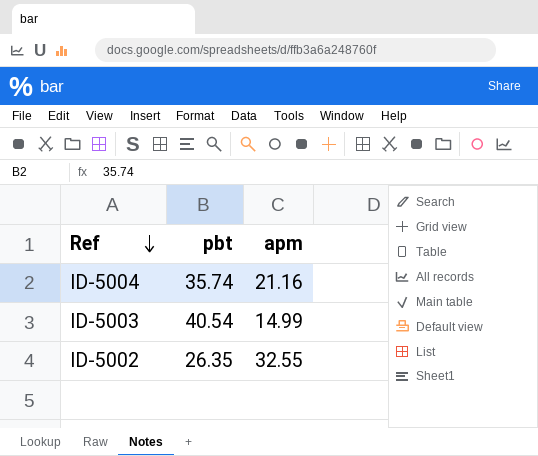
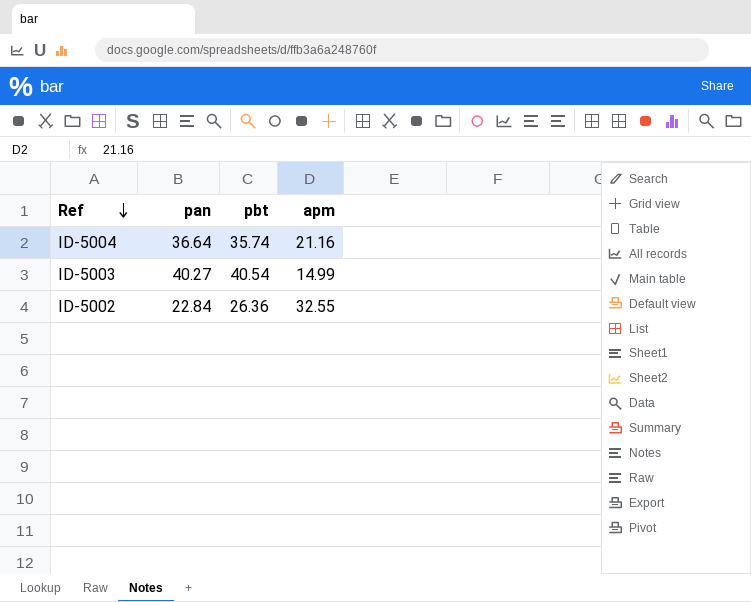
column pan | position: none -> 2
ID-5002 | pbt: 26.35 -> 26.36

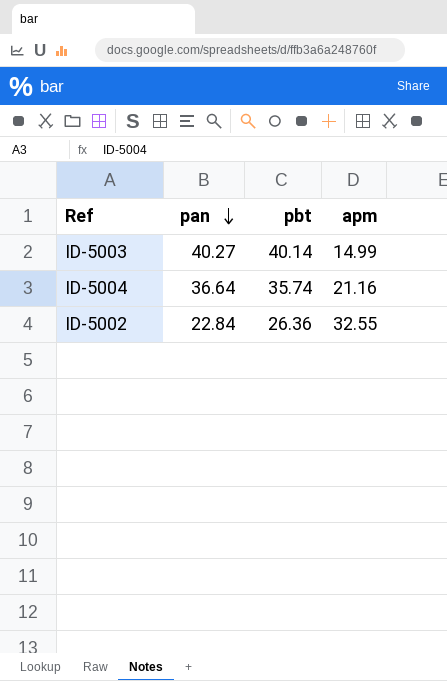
row order: Ref descending -> pan descending
ID-5003 | pbt: 40.54 -> 40.14

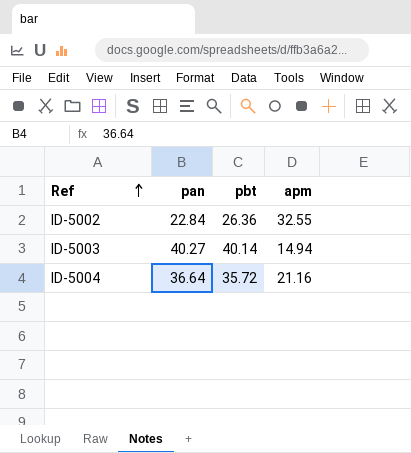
row order: pan descending -> Ref ascending
ID-5003 | apm: 14.99 -> 14.94
ID-5004 | pbt: 35.74 -> 35.72

